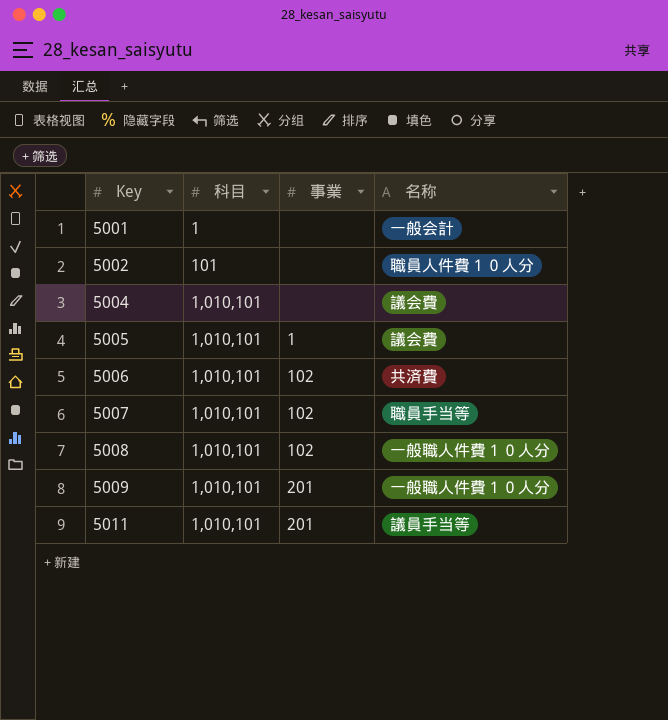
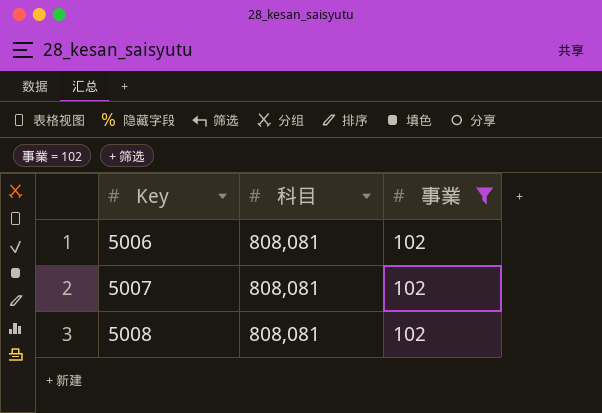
filter: none -> 事業 = 102
column 名称 | position: 4 -> none
5006 | 科目: 1,010,101 -> 808,081
5007 | 科目: 1,010,101 -> 808,081
5008 | 科目: 1,010,101 -> 808,081

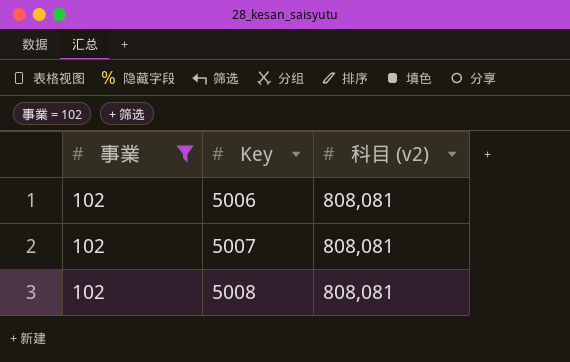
column 事業 | position: 3 -> 1
column name: 科目 -> 科目 (v2)

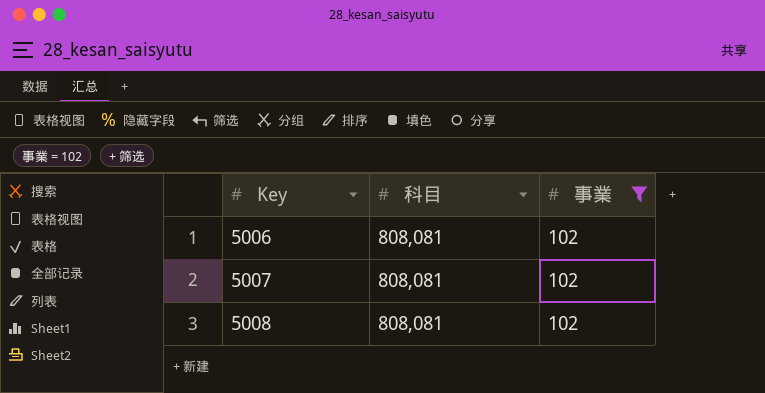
column name: 科目 (v2) -> 科目
column 事業 | position: 1 -> 3

